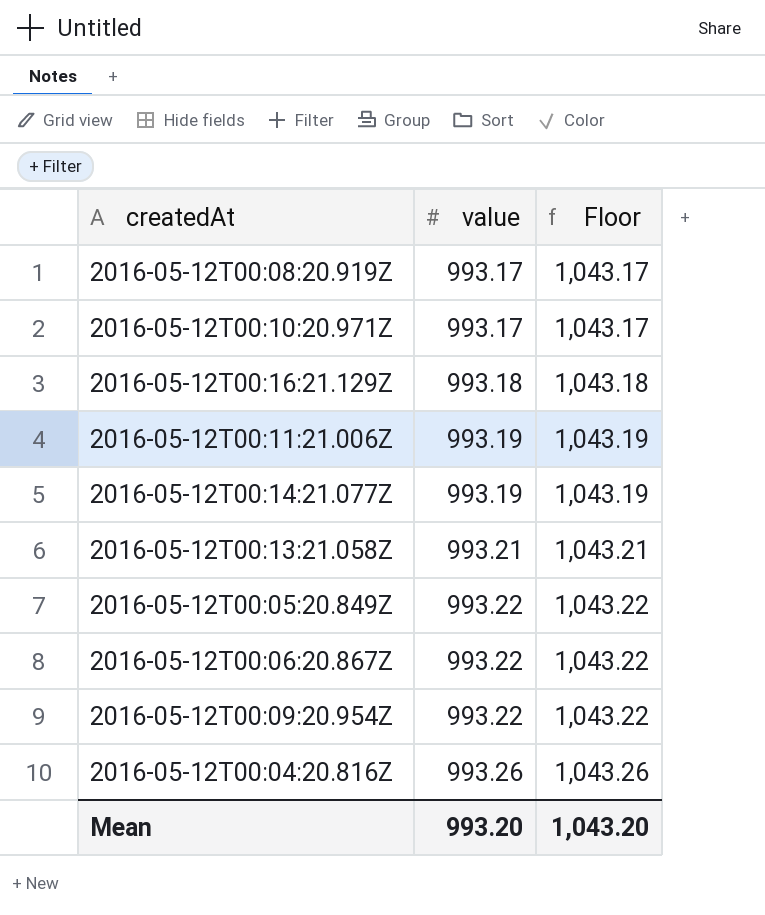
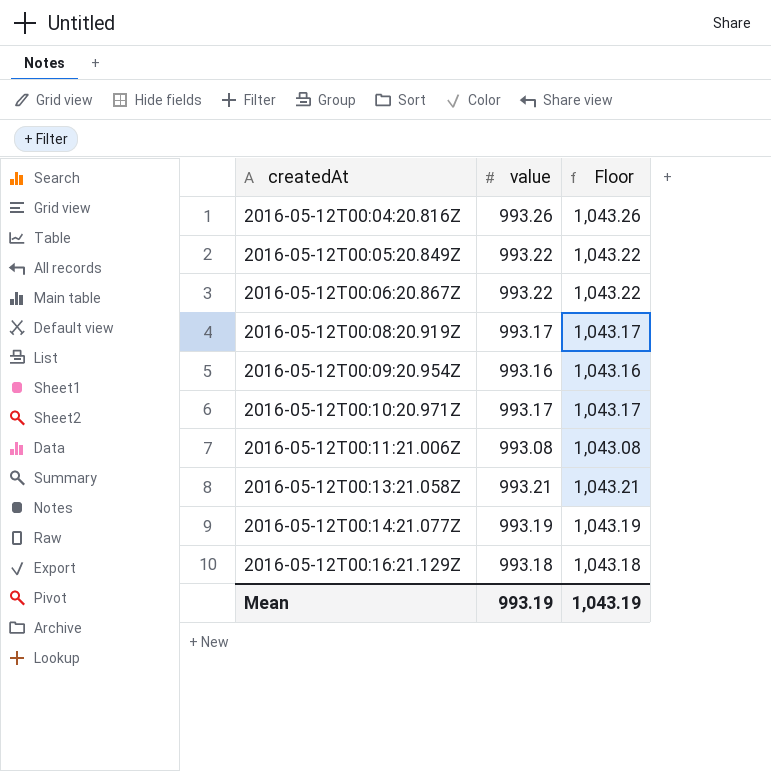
row order: value ascending -> createdAt ascending
2016-05-12T00:09:20.954Z | value: 993.22 -> 993.16
2016-05-12T00:09:20.954Z | Floor: 1,043.22 -> 1,043.16
2016-05-12T00:11:21.006Z | value: 993.19 -> 993.08
2016-05-12T00:11:21.006Z | Floor: 1,043.19 -> 1,043.08
Mean | value: 993.20 -> 993.19
Mean | Floor: 1,043.20 -> 1,043.19

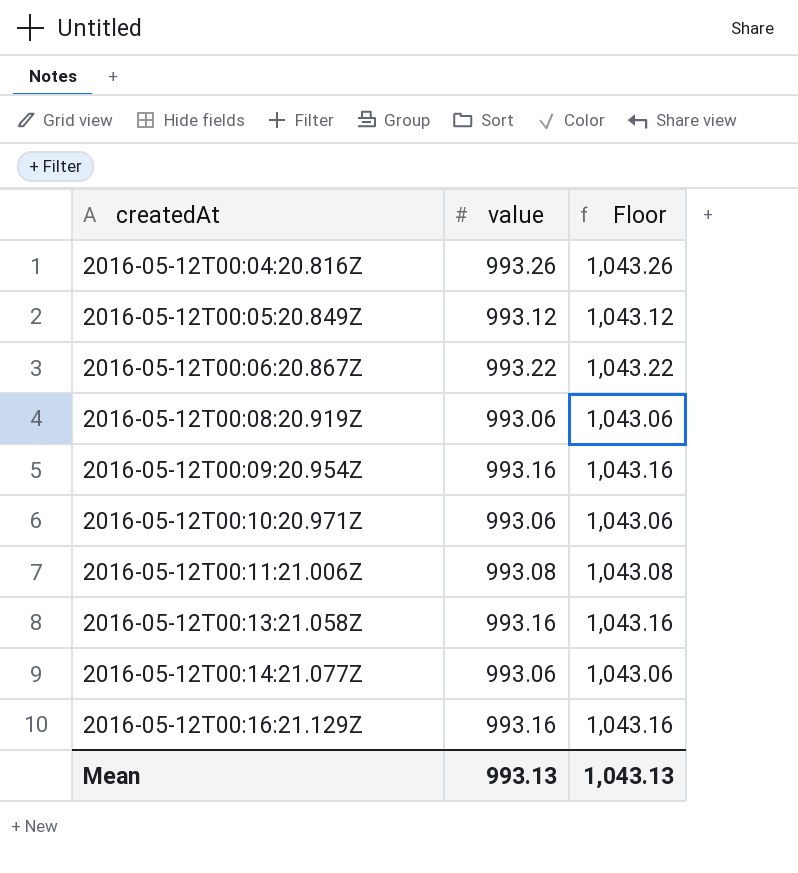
2016-05-12T00:05:20.849Z | value: 993.22 -> 993.12
2016-05-12T00:05:20.849Z | Floor: 1,043.22 -> 1,043.12
2016-05-12T00:08:20.919Z | value: 993.17 -> 993.06
2016-05-12T00:08:20.919Z | Floor: 1,043.17 -> 1,043.06
2016-05-12T00:10:20.971Z | value: 993.17 -> 993.06
2016-05-12T00:10:20.971Z | Floor: 1,043.17 -> 1,043.06
2016-05-12T00:13:21.058Z | value: 993.21 -> 993.16
2016-05-12T00:13:21.058Z | Floor: 1,043.21 -> 1,043.16
2016-05-12T00:14:21.077Z | value: 993.19 -> 993.06
2016-05-12T00:14:21.077Z | Floor: 1,043.19 -> 1,043.06
2016-05-12T00:16:21.129Z | value: 993.18 -> 993.16
2016-05-12T00:16:21.129Z | Floor: 1,043.18 -> 1,043.16
Mean | value: 993.19 -> 993.13
Mean | Floor: 1,043.19 -> 1,043.13

